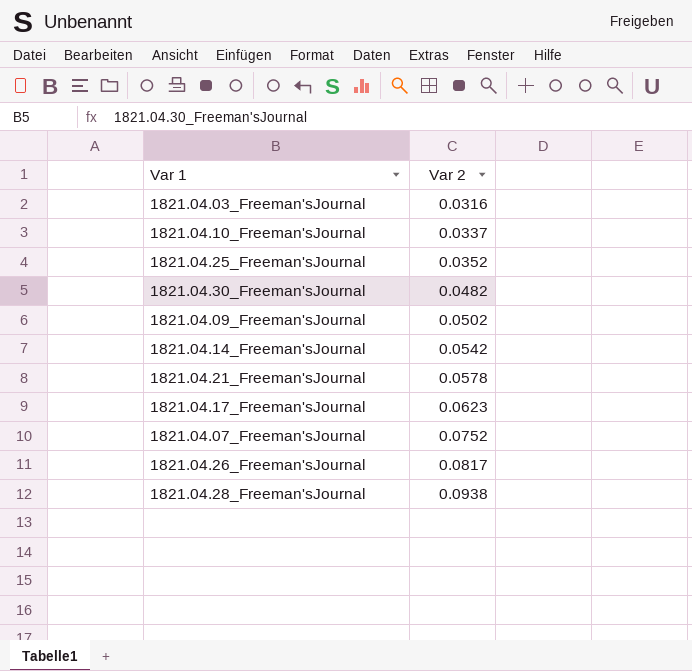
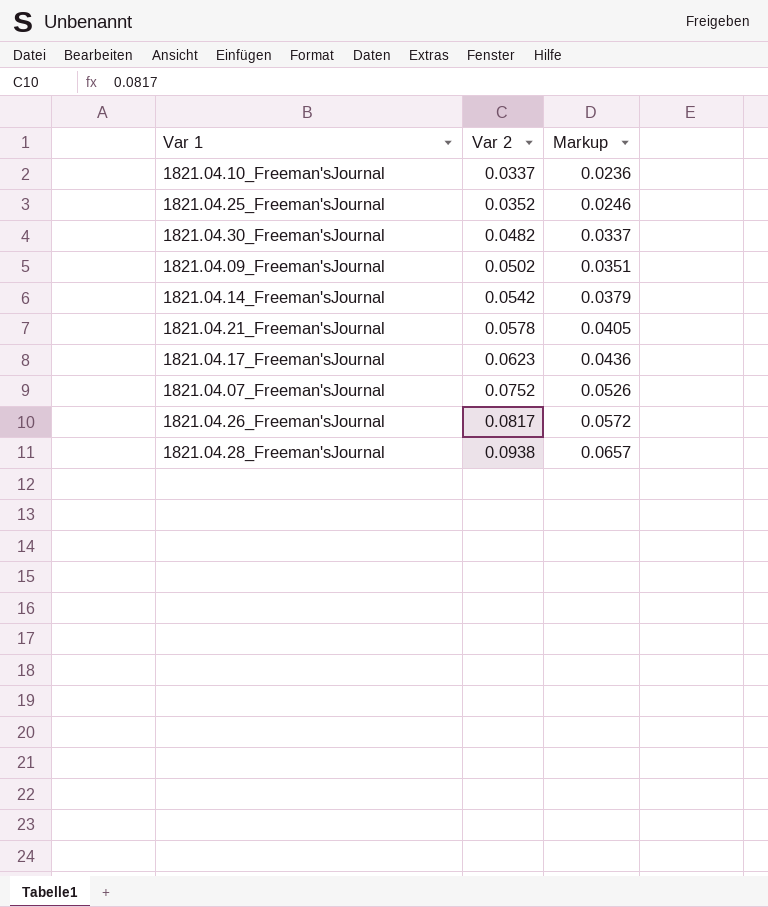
column Markup | formula: none -> [Var 2] * 0.7
row 1821.04.03_Freeman'sJournal: 0.0316 -> none

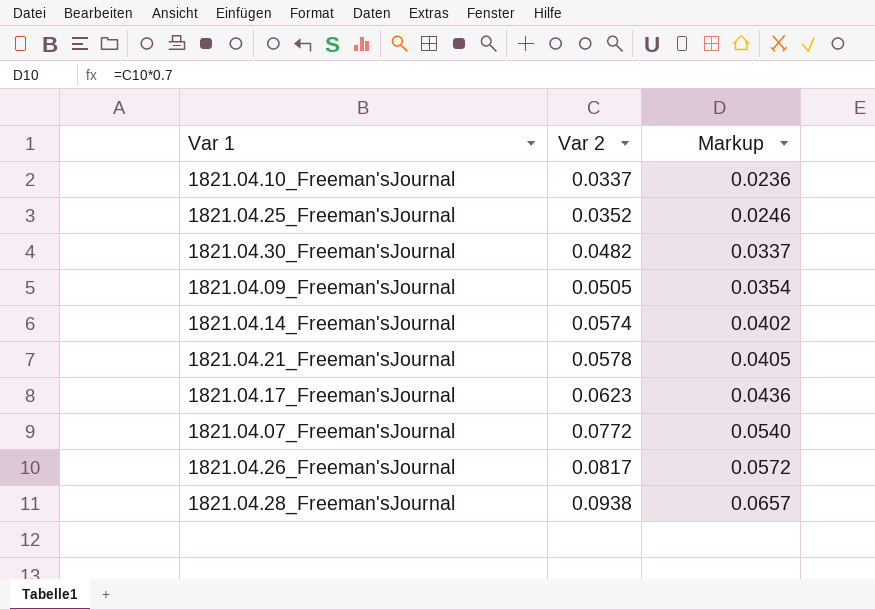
1821.04.09_Freeman'sJournal | Var 2: 0.0502 -> 0.0505
1821.04.09_Freeman'sJournal | Markup: 0.0351 -> 0.0354
1821.04.14_Freeman'sJournal | Var 2: 0.0542 -> 0.0574
1821.04.14_Freeman'sJournal | Markup: 0.0379 -> 0.0402
1821.04.07_Freeman'sJournal | Var 2: 0.0752 -> 0.0772
1821.04.07_Freeman'sJournal | Markup: 0.0526 -> 0.0540

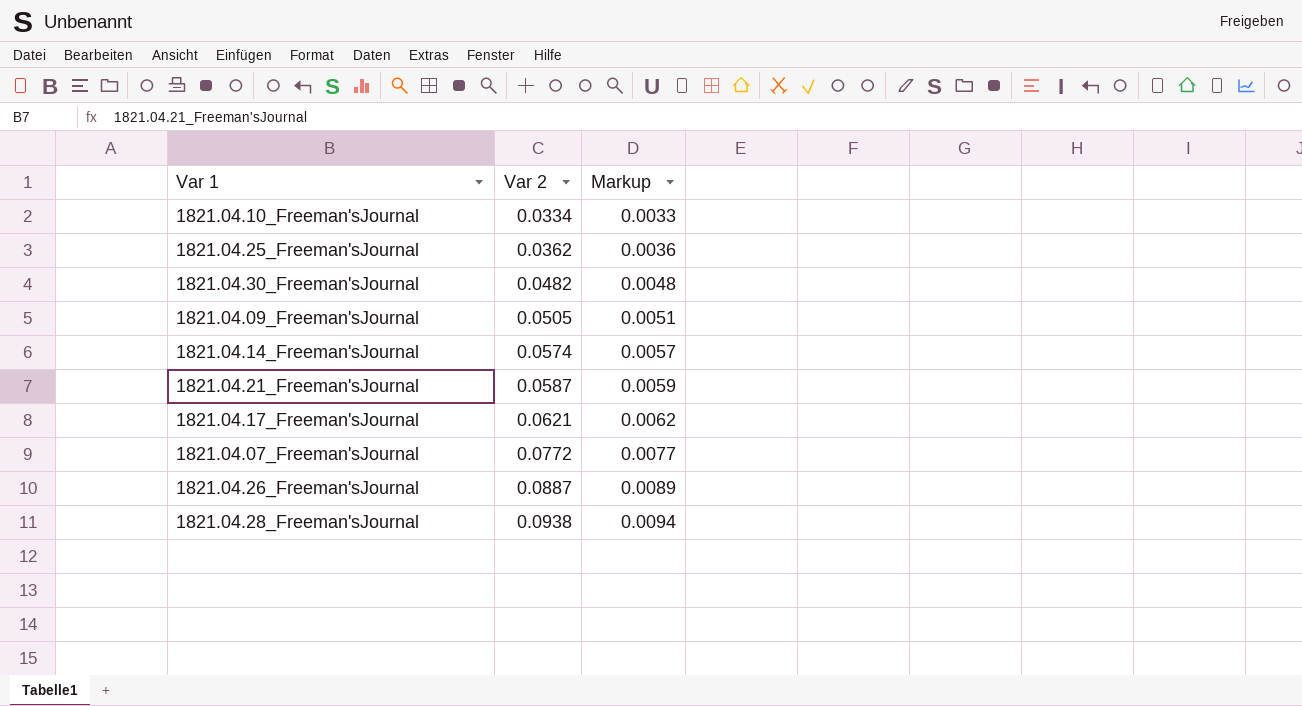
column Markup | formula: [Var 2] * 0.7 -> [Var 2] * 0.1
1821.04.10_Freeman'sJournal | Var 2: 0.0337 -> 0.0334
1821.04.25_Freeman'sJournal | Var 2: 0.0352 -> 0.0362
1821.04.21_Freeman'sJournal | Var 2: 0.0578 -> 0.0587
1821.04.17_Freeman'sJournal | Var 2: 0.0623 -> 0.0621
1821.04.26_Freeman'sJournal | Var 2: 0.0817 -> 0.0887

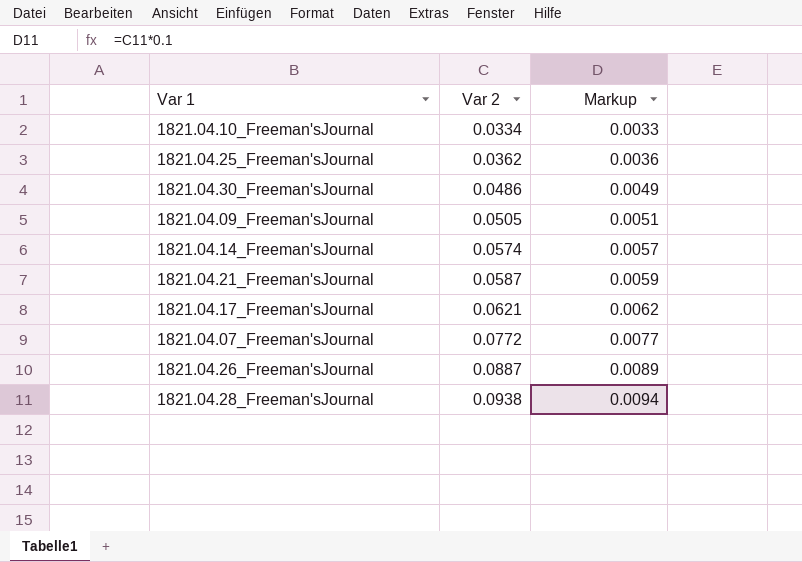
1821.04.30_Freeman'sJournal | Var 2: 0.0482 -> 0.0486
1821.04.30_Freeman'sJournal | Markup: 0.0048 -> 0.0049

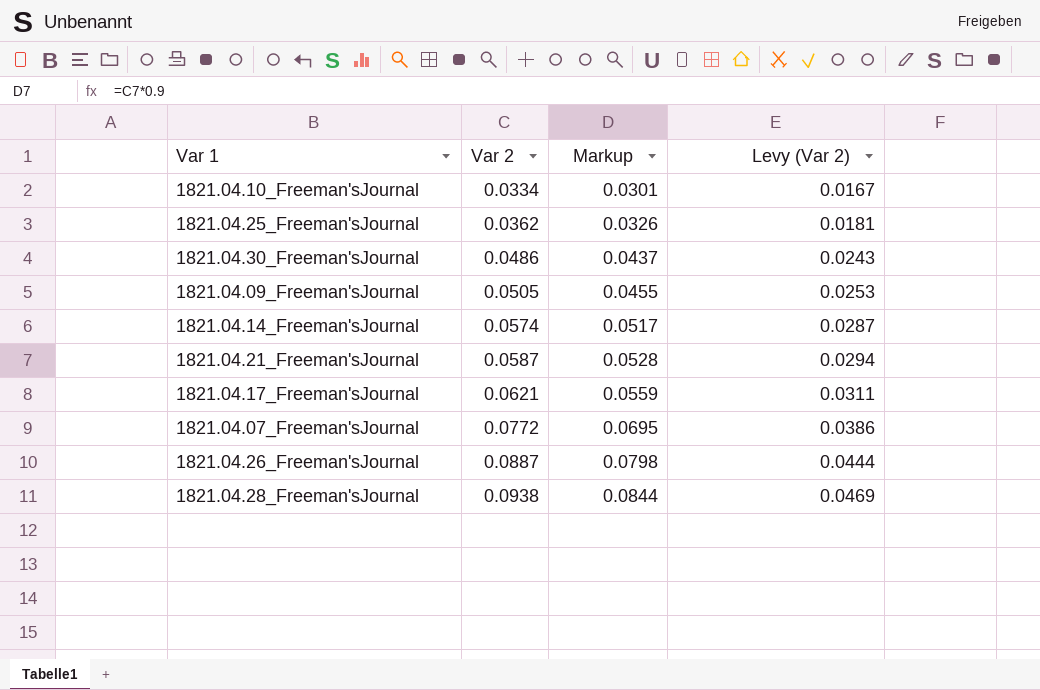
column Markup | formula: [Var 2] * 0.1 -> [Var 2] * 0.9
column Levy (Var 2) | formula: none -> [Var 2] * 0.5

